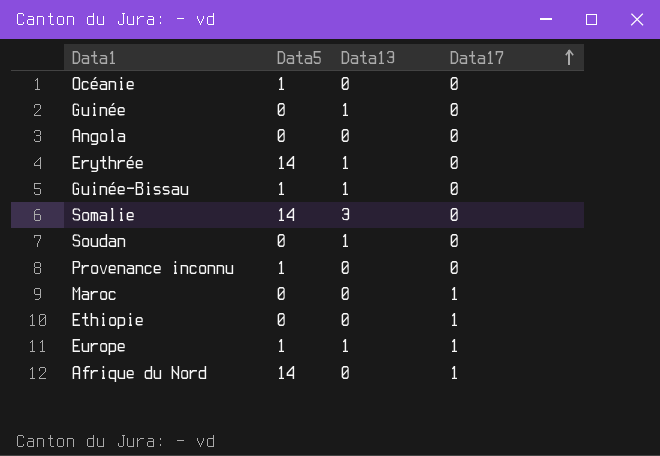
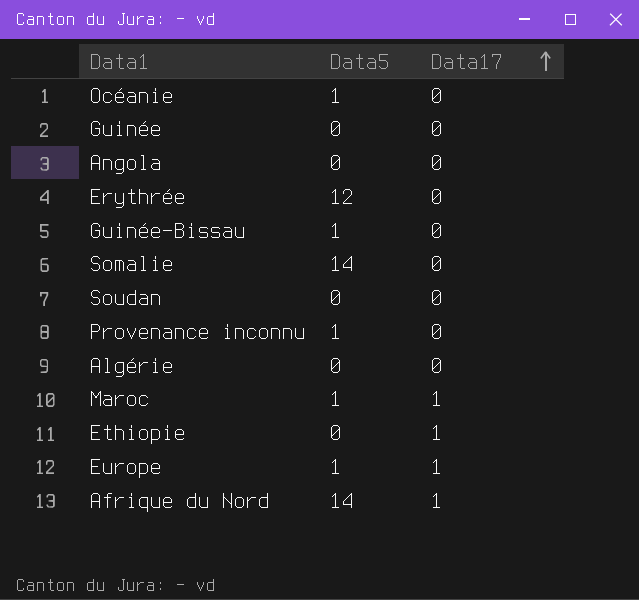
column Data13 | position: 3 -> none
Erythrée | Data5: 14 -> 12
row Algérie: none -> 0 | 0
Maroc | Data5: 0 -> 1

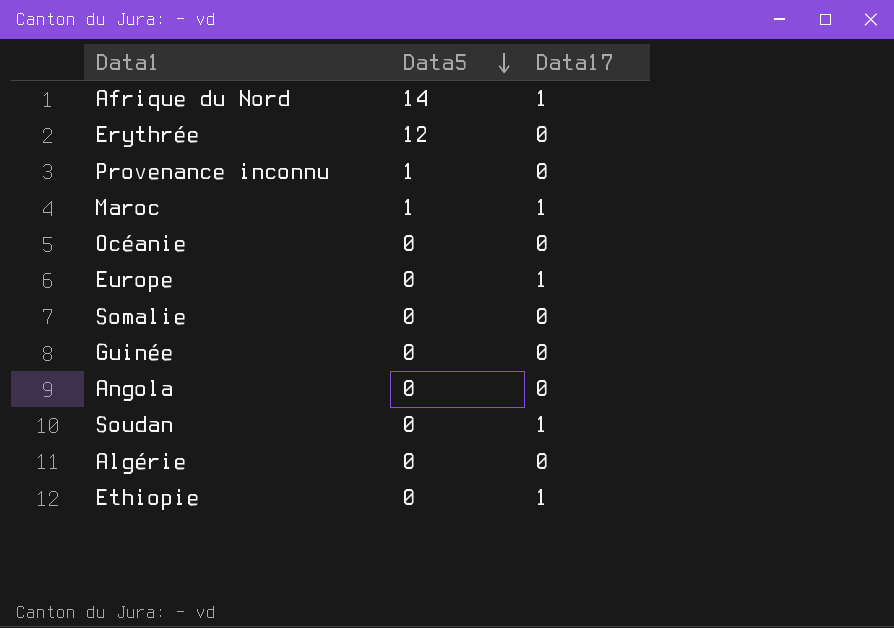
row order: Data17 ascending -> Data5 descending
row Guinée-Bissau: 1 | 0 -> none
Océanie | Data5: 1 -> 0
Europe | Data5: 1 -> 0
Somalie | Data5: 14 -> 0
Soudan | Data17: 0 -> 1

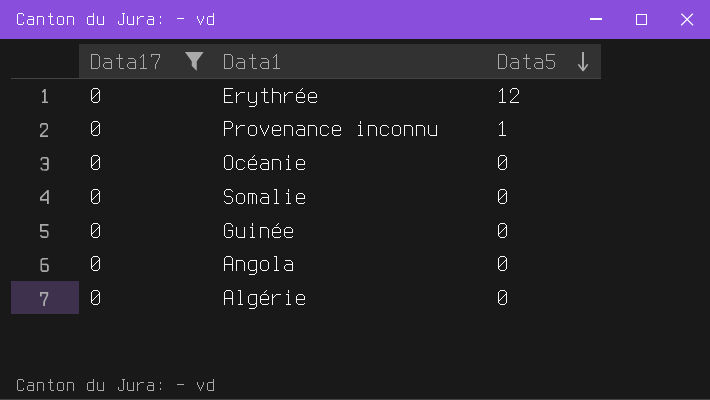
filter: none -> Data17 = 0
column Data17 | position: 3 -> 1

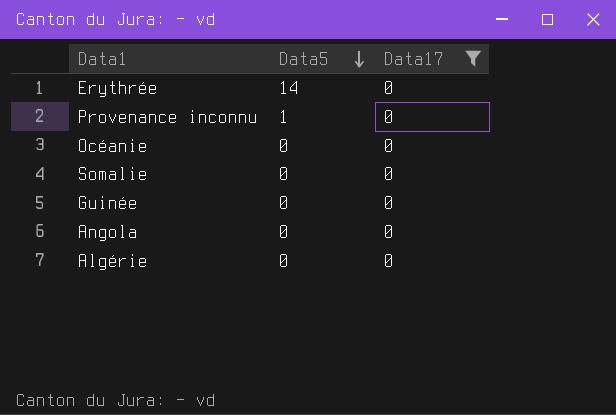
column Data17 | position: 1 -> 3
Erythrée | Data5: 12 -> 14

